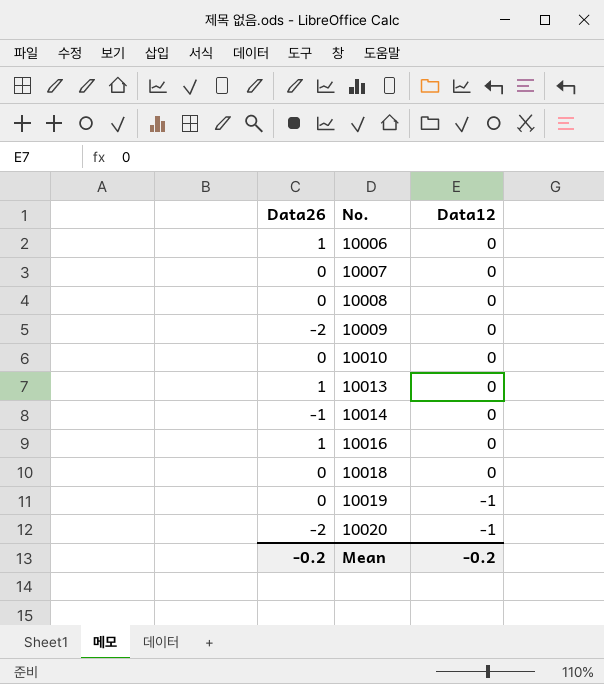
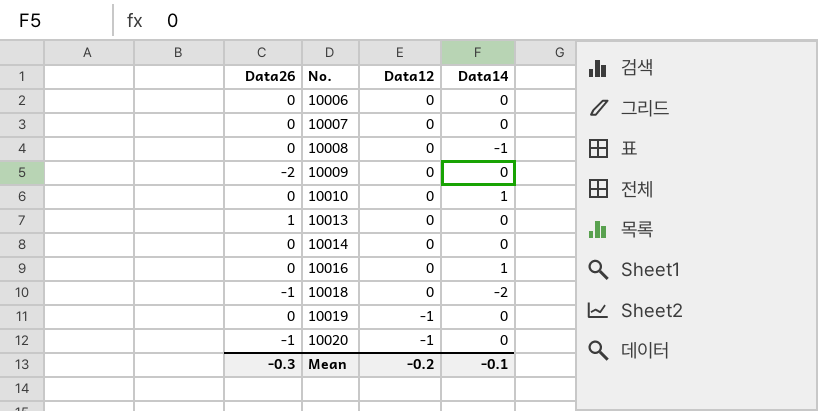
column Data14 | position: none -> 4
10006 | Data26: 1 -> 0
10014 | Data26: -1 -> 0
10016 | Data26: 1 -> 0
10018 | Data26: 0 -> -1
10020 | Data26: -2 -> -1
Mean | Data26: -0.2 -> -0.3

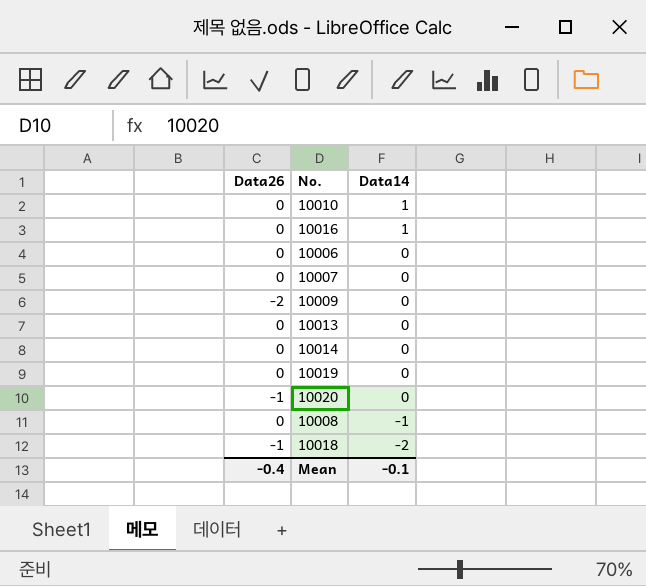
row order: No. ascending -> Data14 descending
column Data12 | position: 3 -> none
10013 | Data26: 1 -> 0
Mean | Data26: -0.3 -> -0.4

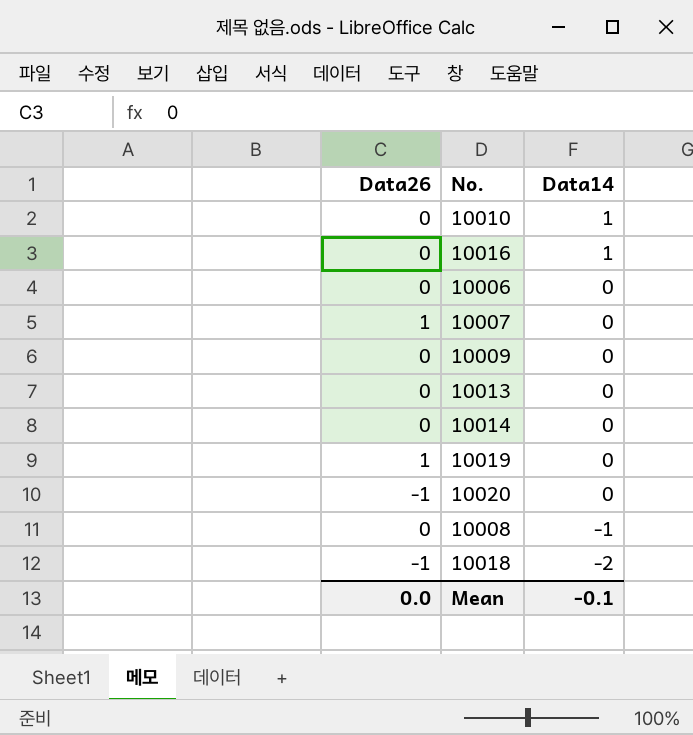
10007 | Data26: 0 -> 1
10009 | Data26: -2 -> 0
10019 | Data26: 0 -> 1
Mean | Data26: -0.4 -> 0.0

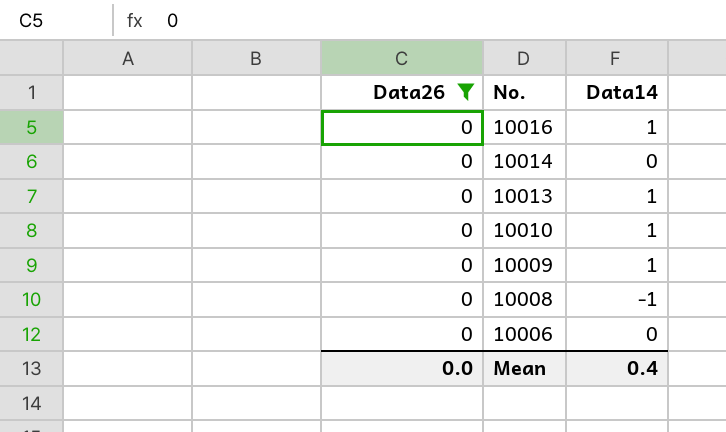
filter: none -> Data26 = 0
row order: Data14 descending -> No. descending
10013 | Data14: 0 -> 1
10009 | Data14: 0 -> 1
Mean | Data14: -0.1 -> 0.4

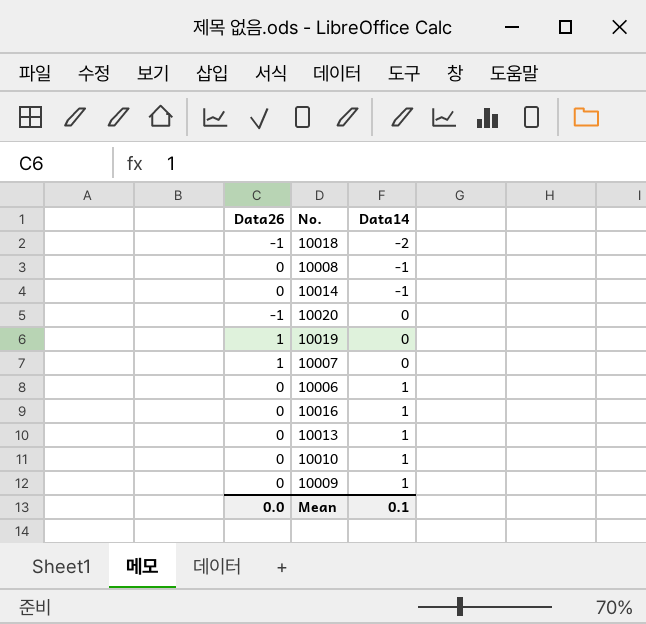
filter: Data26 = 0 -> none
row order: No. descending -> Data14 ascending
10014 | Data14: 0 -> -1
10006 | Data14: 0 -> 1
Mean | Data14: 0.4 -> 0.1

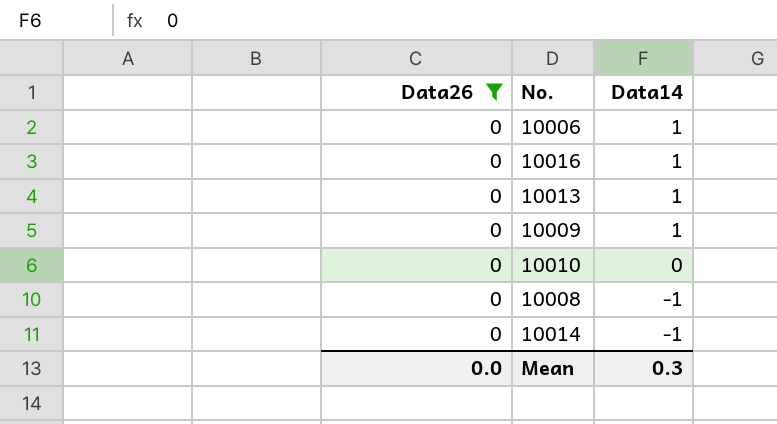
filter: none -> Data26 = 0
row order: Data14 ascending -> Data14 descending
10010 | Data14: 1 -> 0
Mean | Data14: 0.1 -> 0.3

